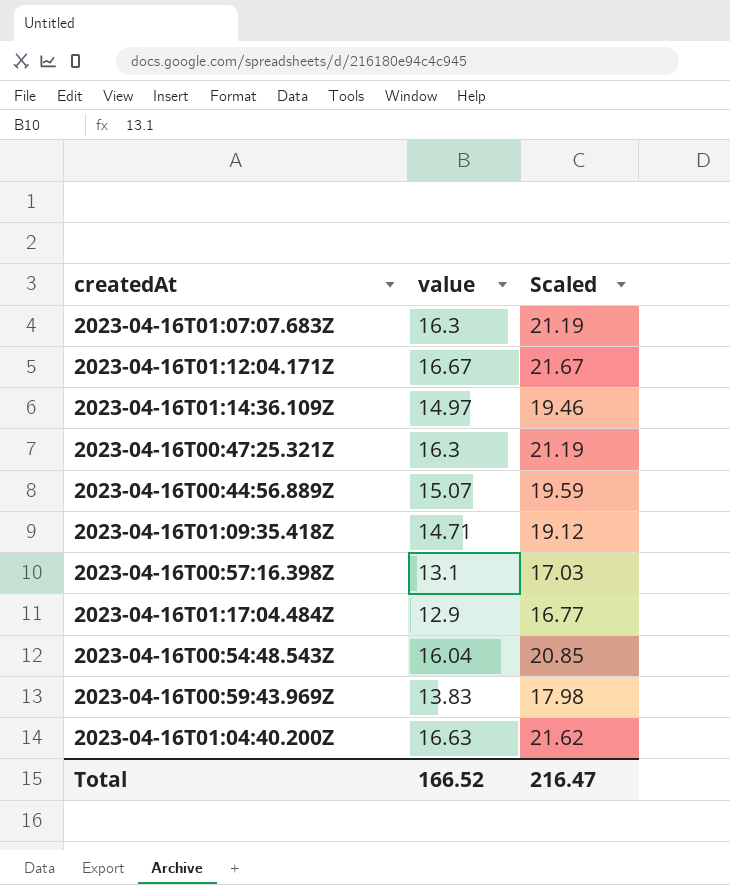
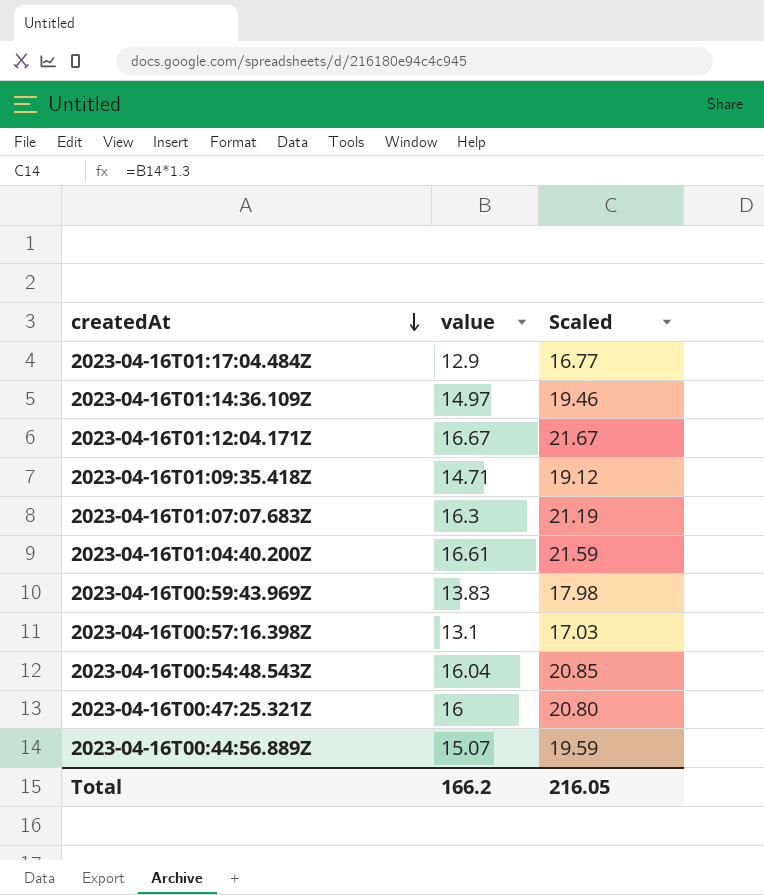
row order: none -> createdAt descending
2023-04-16T01:04:40.200Z | value: 16.63 -> 16.61
2023-04-16T01:04:40.200Z | Scaled: 21.62 -> 21.59
2023-04-16T00:47:25.321Z | value: 16.3 -> 16
2023-04-16T00:47:25.321Z | Scaled: 21.19 -> 20.80
Total | value: 166.52 -> 166.2
Total | Scaled: 216.47 -> 216.05

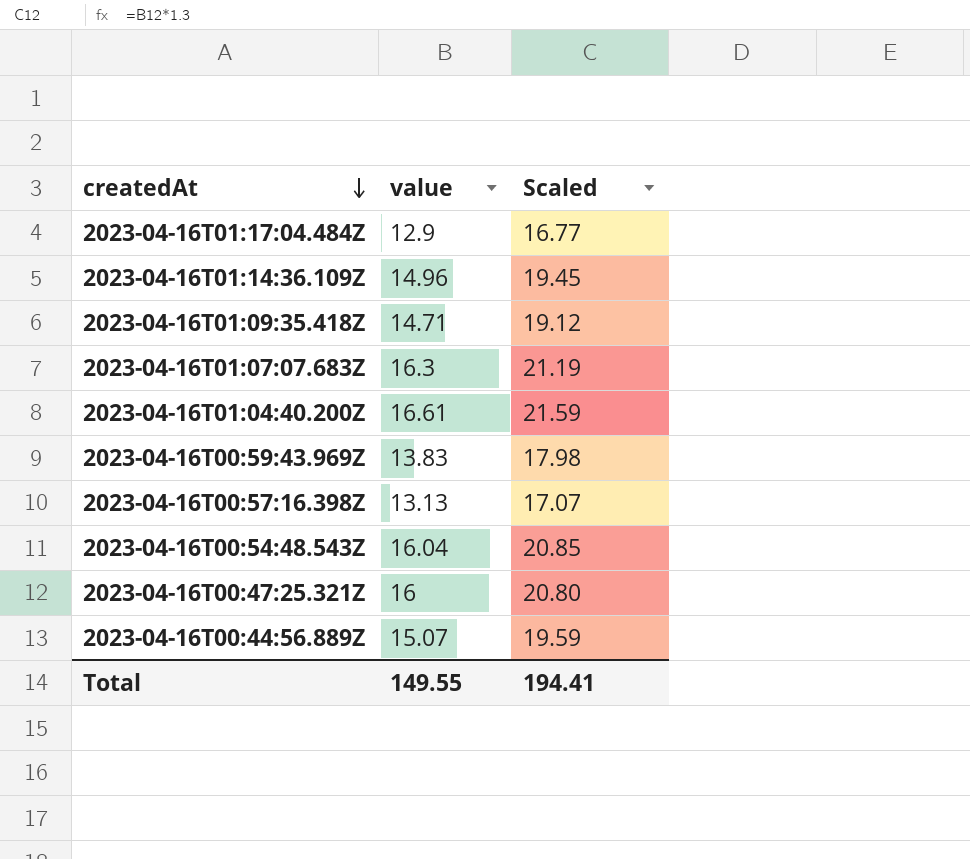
row 2023-04-16T01:12:04.171Z: 16.67 | 21.67 -> none
2023-04-16T01:14:36.109Z | value: 14.97 -> 14.96
2023-04-16T01:14:36.109Z | Scaled: 19.46 -> 19.45
2023-04-16T00:57:16.398Z | value: 13.1 -> 13.13
2023-04-16T00:57:16.398Z | Scaled: 17.03 -> 17.07
Total | value: 166.2 -> 149.55
Total | Scaled: 216.05 -> 194.41

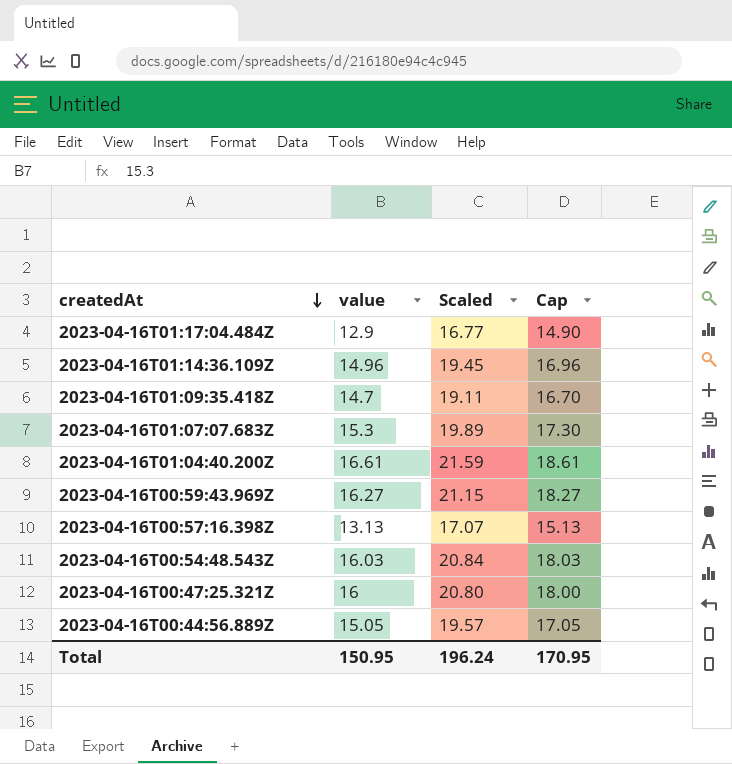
column Cap | formula: none -> [value] + 2
2023-04-16T01:09:35.418Z | value: 14.71 -> 14.7
2023-04-16T01:09:35.418Z | Scaled: 19.12 -> 19.11
2023-04-16T01:07:07.683Z | value: 16.3 -> 15.3
2023-04-16T01:07:07.683Z | Scaled: 21.19 -> 19.89
2023-04-16T00:59:43.969Z | value: 13.83 -> 16.27
2023-04-16T00:59:43.969Z | Scaled: 17.98 -> 21.15
2023-04-16T00:54:48.543Z | value: 16.04 -> 16.03
2023-04-16T00:54:48.543Z | Scaled: 20.85 -> 20.84
2023-04-16T00:44:56.889Z | value: 15.07 -> 15.05
2023-04-16T00:44:56.889Z | Scaled: 19.59 -> 19.57
Total | value: 149.55 -> 150.95
Total | Scaled: 194.41 -> 196.24

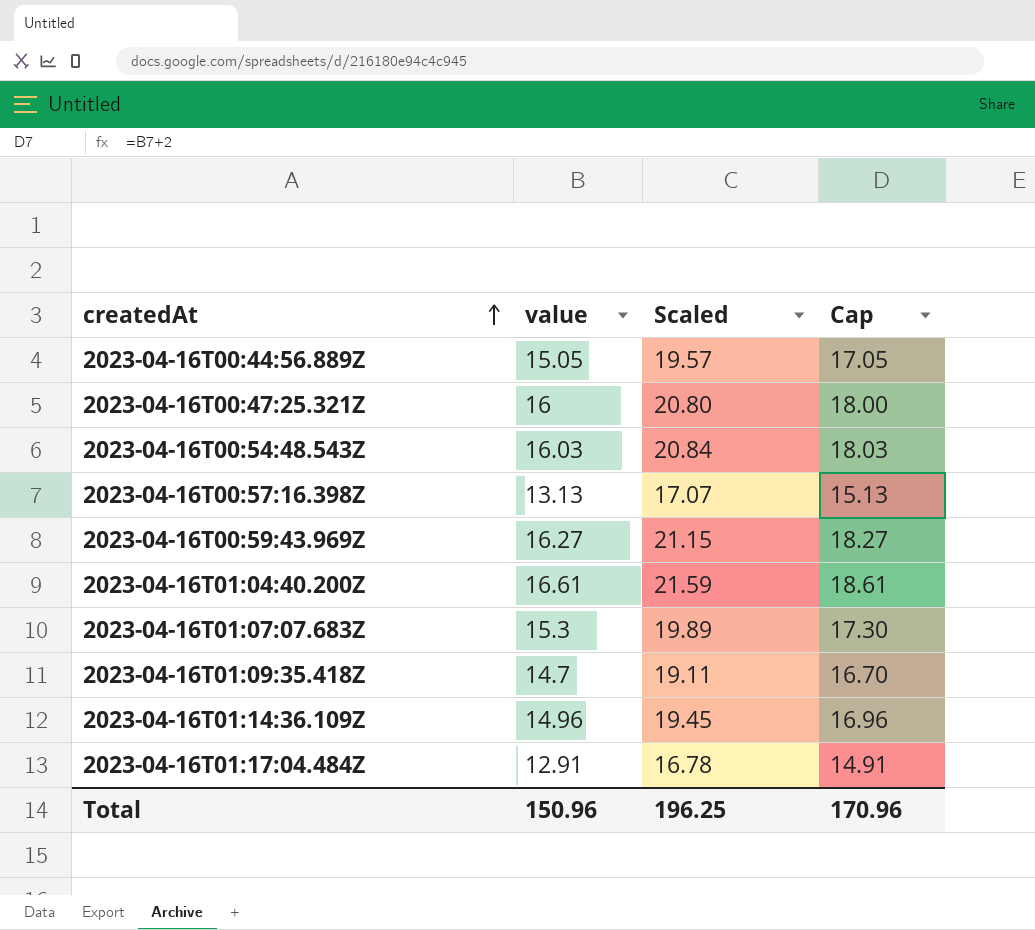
row order: createdAt descending -> createdAt ascending
2023-04-16T01:17:04.484Z | value: 12.9 -> 12.91
2023-04-16T01:17:04.484Z | Scaled: 16.77 -> 16.78
2023-04-16T01:17:04.484Z | Cap: 14.90 -> 14.91
Total | value: 150.95 -> 150.96
Total | Scaled: 196.24 -> 196.25
Total | Cap: 170.95 -> 170.96

